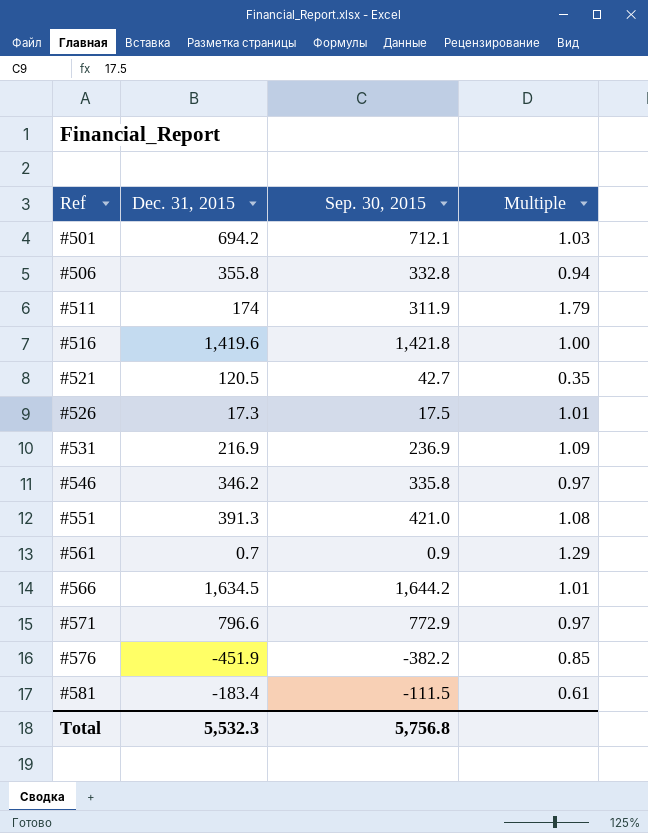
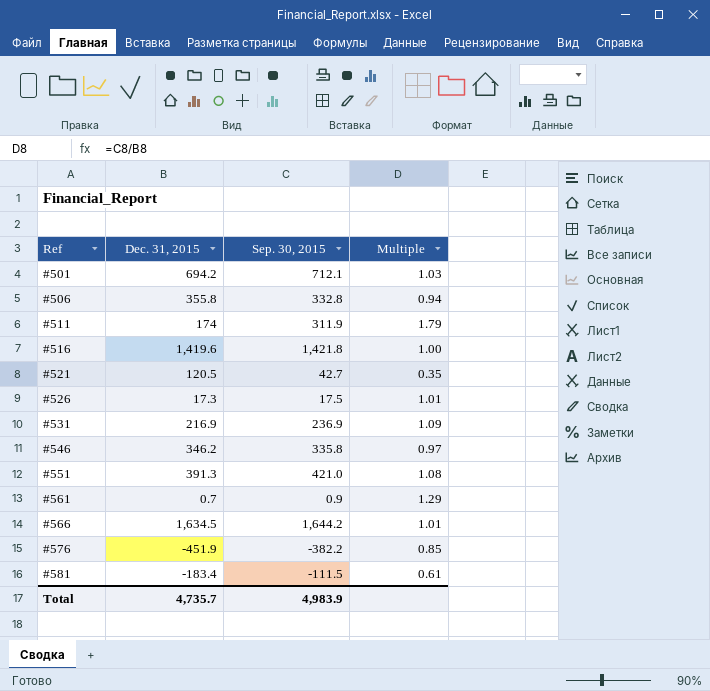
row #571: 796.6 | 772.9 | 0.97 -> none
Total | Dec. 31, 2015: 5,532.3 -> 4,735.7
Total | Sep. 30, 2015: 5,756.8 -> 4,983.9

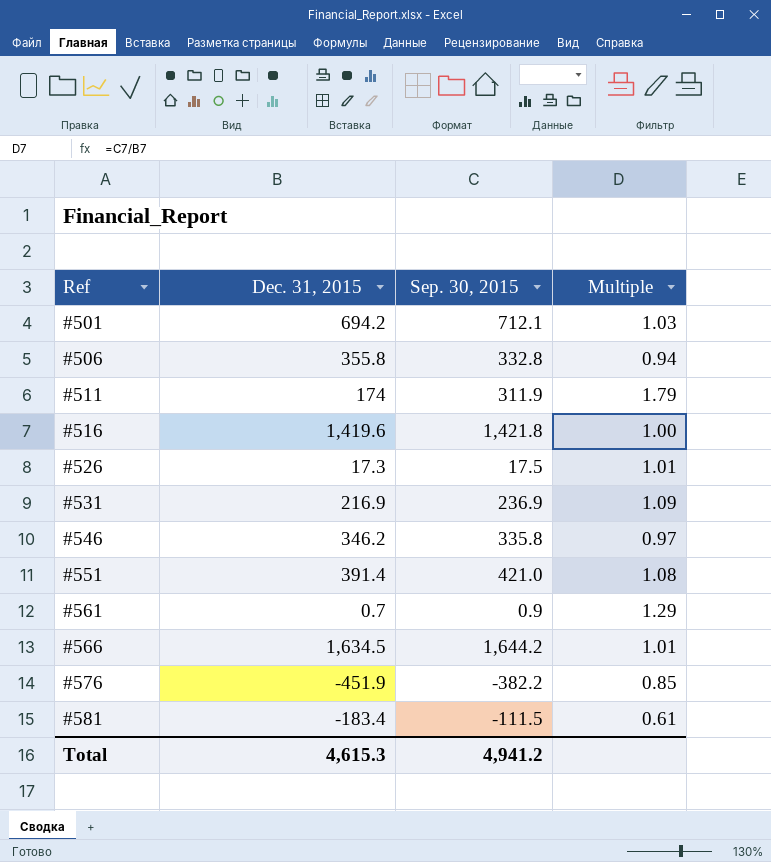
row #521: 120.5 | 42.7 | 0.35 -> none
#551 | Dec. 31, 2015: 391.3 -> 391.4
Total | Dec. 31, 2015: 4,735.7 -> 4,615.3
Total | Sep. 30, 2015: 4,983.9 -> 4,941.2

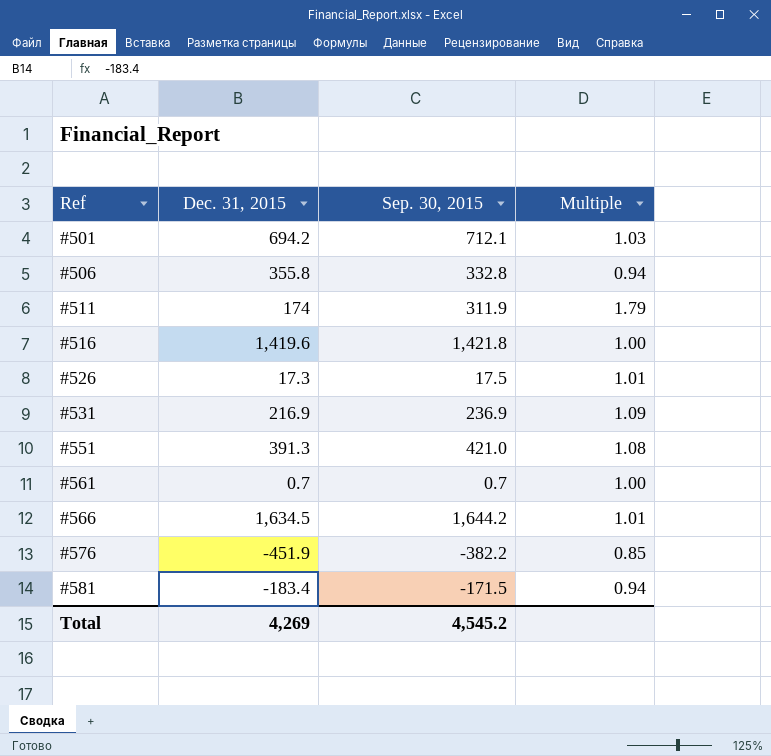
row #546: 346.2 | 335.8 | 0.97 -> none
#551 | Dec. 31, 2015: 391.4 -> 391.3
#561 | Sep. 30, 2015: 0.9 -> 0.7
#561 | Multiple: 1.29 -> 1.00
#581 | Sep. 30, 2015: -111.5 -> -171.5
#581 | Multiple: 0.61 -> 0.94
Total | Dec. 31, 2015: 4,615.3 -> 4,269
Total | Sep. 30, 2015: 4,941.2 -> 4,545.2

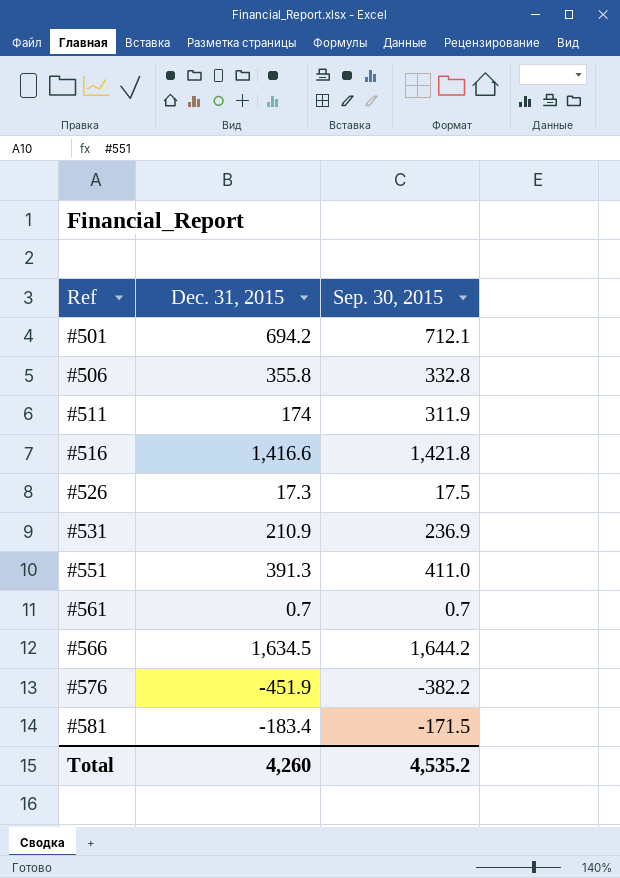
column Multiple | formula: [Sep. 30, 2015] / [Dec. 31, 2015] -> none
#516 | Dec. 31, 2015: 1,419.6 -> 1,416.6
#531 | Dec. 31, 2015: 216.9 -> 210.9
#551 | Sep. 30, 2015: 421.0 -> 411.0
Total | Dec. 31, 2015: 4,269 -> 4,260
Total | Sep. 30, 2015: 4,545.2 -> 4,535.2

